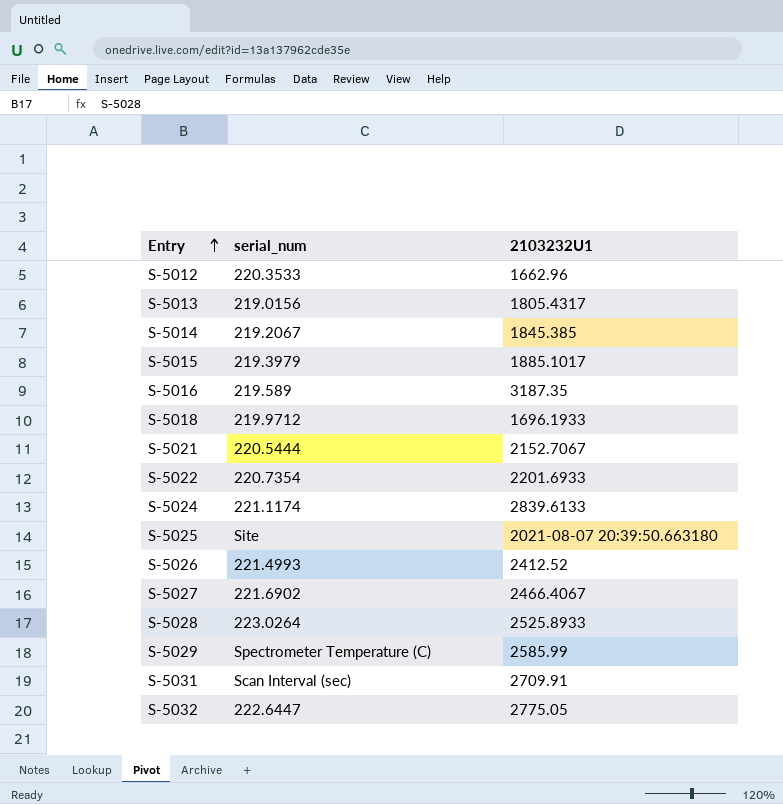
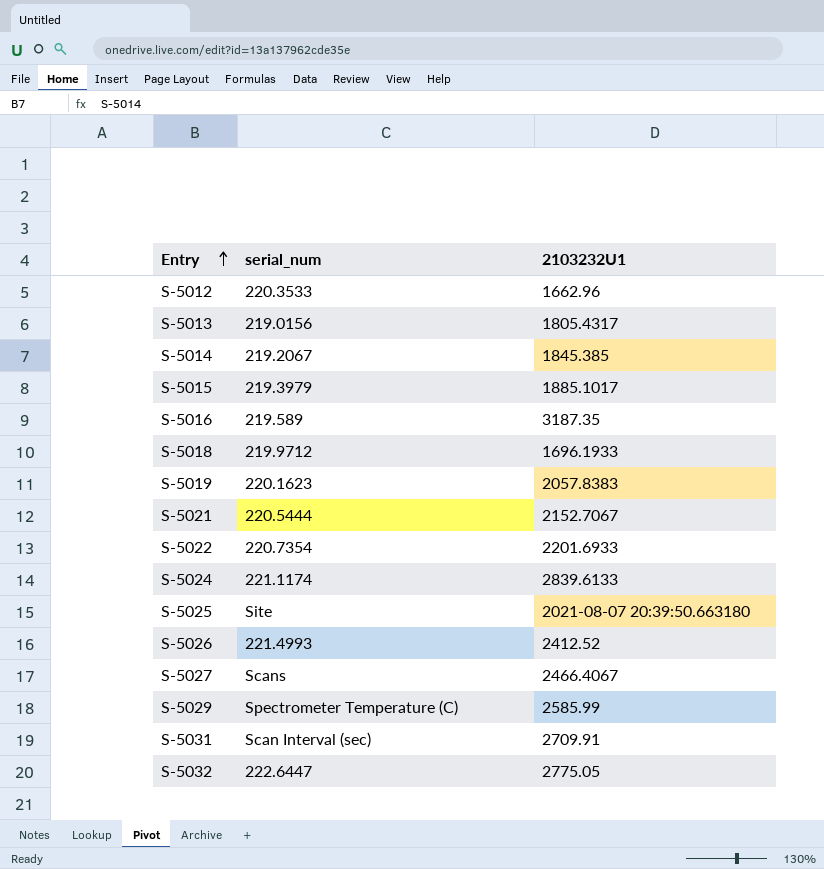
row S-5028: 223.0264 | 2525.8933 -> none
row S-5019: none -> 220.1623 | 2057.8383
S-5027 | serial_num: 221.6902 -> Scans

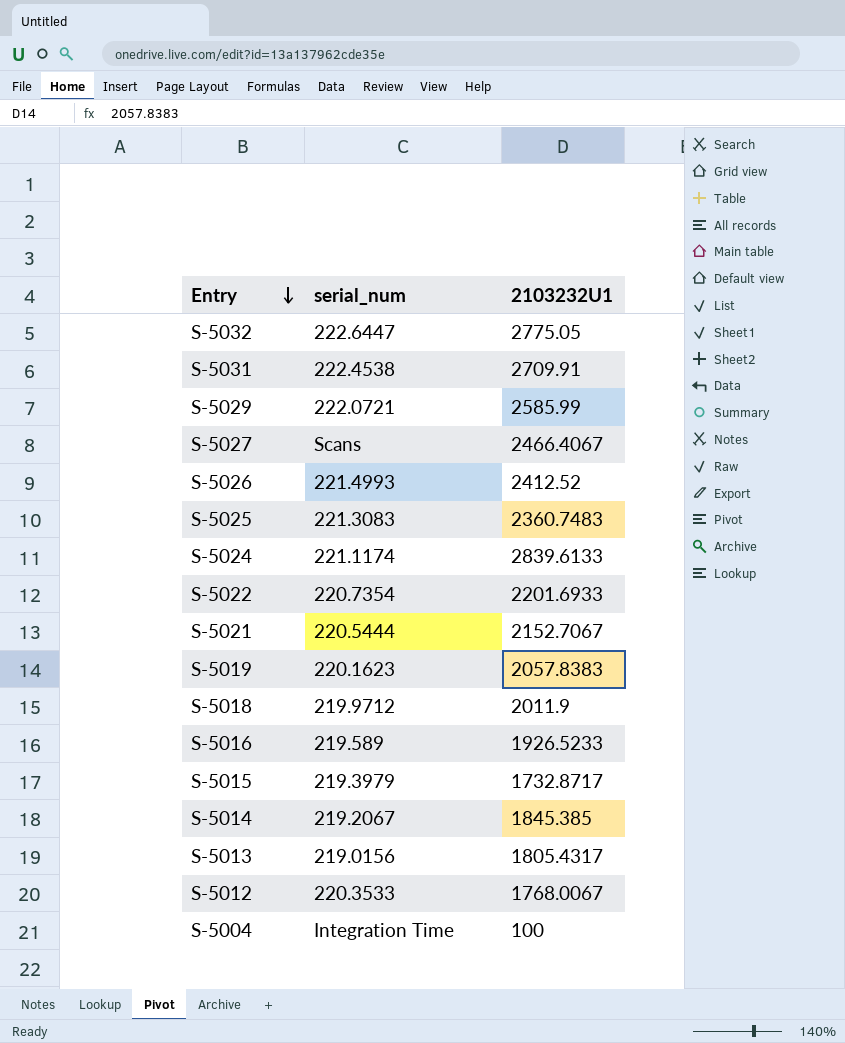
row order: Entry ascending -> Entry descending
S-5031 | serial_num: Scan Interval (sec) -> 222.4538
S-5029 | serial_num: Spectrometer Temperature (C) -> 222.0721
S-5025 | serial_num: Site -> 221.3083
S-5025 | 2103232U1: 2021-08-07 20:39:50.663180 -> 2360.7483
S-5018 | 2103232U1: 1696.1933 -> 2011.9
S-5016 | 2103232U1: 3187.35 -> 1926.5233
S-5015 | 2103232U1: 1885.1017 -> 1732.8717
S-5012 | 2103232U1: 1662.96 -> 1768.0067
row S-5004: none -> Integration Time | 100

